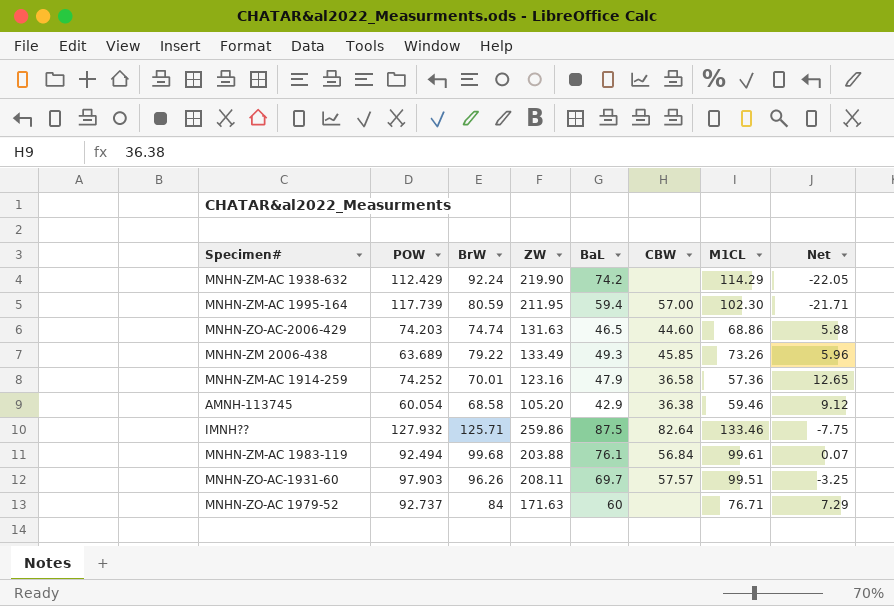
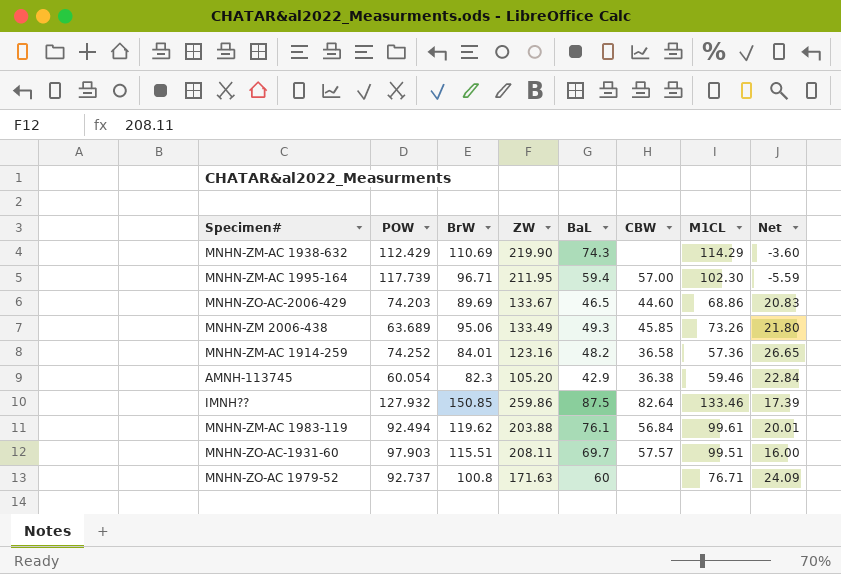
MNHN-ZM-AC 1938-632 | BrW: 92.24 -> 110.69
MNHN-ZM-AC 1938-632 | BaL: 74.2 -> 74.3
MNHN-ZM-AC 1938-632 | Net: -22.05 -> -3.60
MNHN-ZM-AC 1995-164 | BrW: 80.59 -> 96.71
MNHN-ZM-AC 1995-164 | Net: -21.71 -> -5.59
MNHN-ZO-AC-2006-429 | BrW: 74.74 -> 89.69
MNHN-ZO-AC-2006-429 | ZW: 131.63 -> 133.67
MNHN-ZO-AC-2006-429 | Net: 5.88 -> 20.83
MNHN-ZM 2006-438 | BrW: 79.22 -> 95.06
MNHN-ZM 2006-438 | Net: 5.96 -> 21.80
MNHN-ZM-AC 1914-259 | BrW: 70.01 -> 84.01
MNHN-ZM-AC 1914-259 | BaL: 47.9 -> 48.2
MNHN-ZM-AC 1914-259 | Net: 12.65 -> 26.65
AMNH-113745 | BrW: 68.58 -> 82.3
AMNH-113745 | Net: 9.12 -> 22.84
IMNH?? | BrW: 125.71 -> 150.85
IMNH?? | Net: -7.75 -> 17.39
MNHN-ZM-AC 1983-119 | BrW: 99.68 -> 119.62
MNHN-ZM-AC 1983-119 | Net: 0.07 -> 20.01
MNHN-ZO-AC-1931-60 | BrW: 96.26 -> 115.51
MNHN-ZO-AC-1931-60 | Net: -3.25 -> 16.00
MNHN-ZO-AC 1979-52 | BrW: 84 -> 100.8
MNHN-ZO-AC 1979-52 | Net: 7.29 -> 24.09

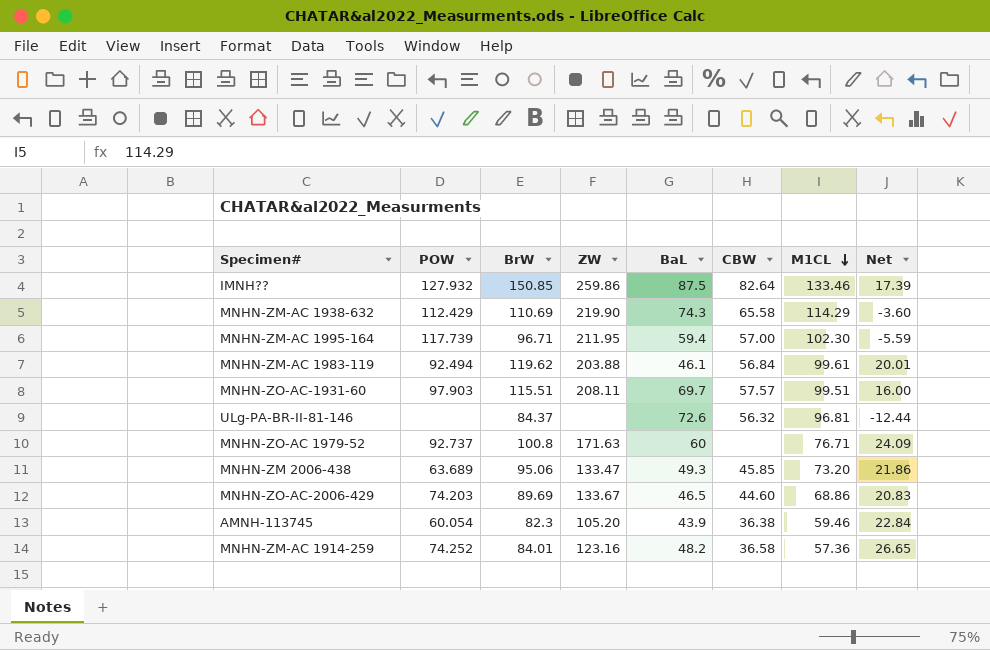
row order: none -> M1CL descending
MNHN-ZM-AC 1938-632 | CBW: none -> 65.58
MNHN-ZM-AC 1983-119 | BaL: 76.1 -> 46.1
row ULg-PA-BR-II-81-146: none -> none | 84.37 | none | 72.6 | 56.32 | 96.81 | -12.44
MNHN-ZM 2006-438 | ZW: 133.49 -> 133.47
MNHN-ZM 2006-438 | M1CL: 73.26 -> 73.20
MNHN-ZM 2006-438 | Net: 21.80 -> 21.86
AMNH-113745 | BaL: 42.9 -> 43.9

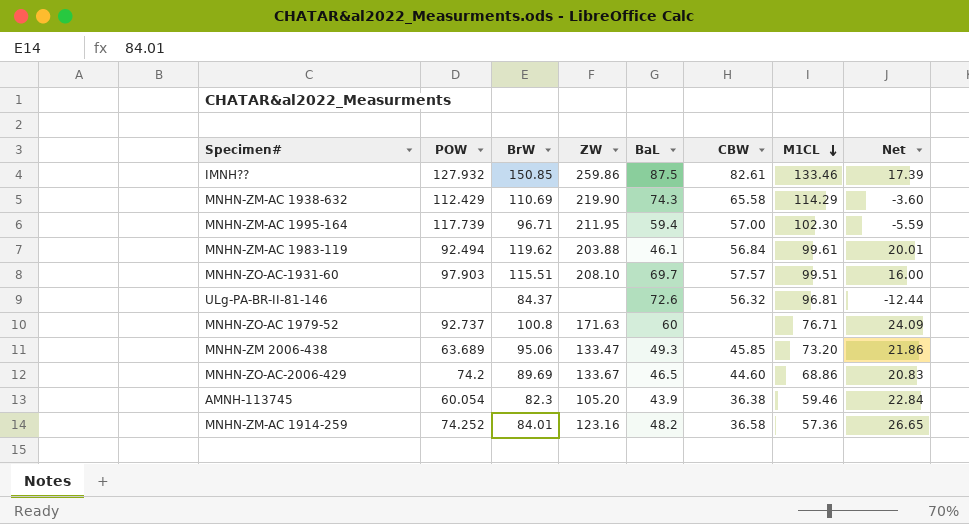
IMNH?? | CBW: 82.64 -> 82.61
MNHN-ZO-AC-1931-60 | ZW: 208.11 -> 208.10
MNHN-ZO-AC-2006-429 | POW: 74.203 -> 74.2

